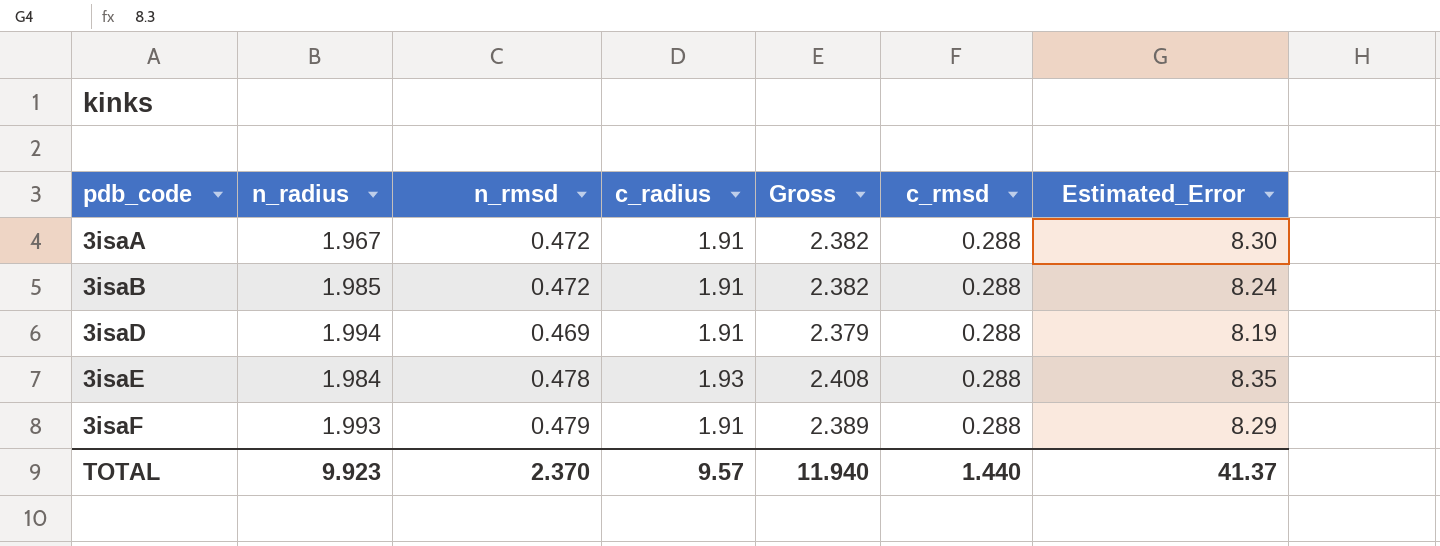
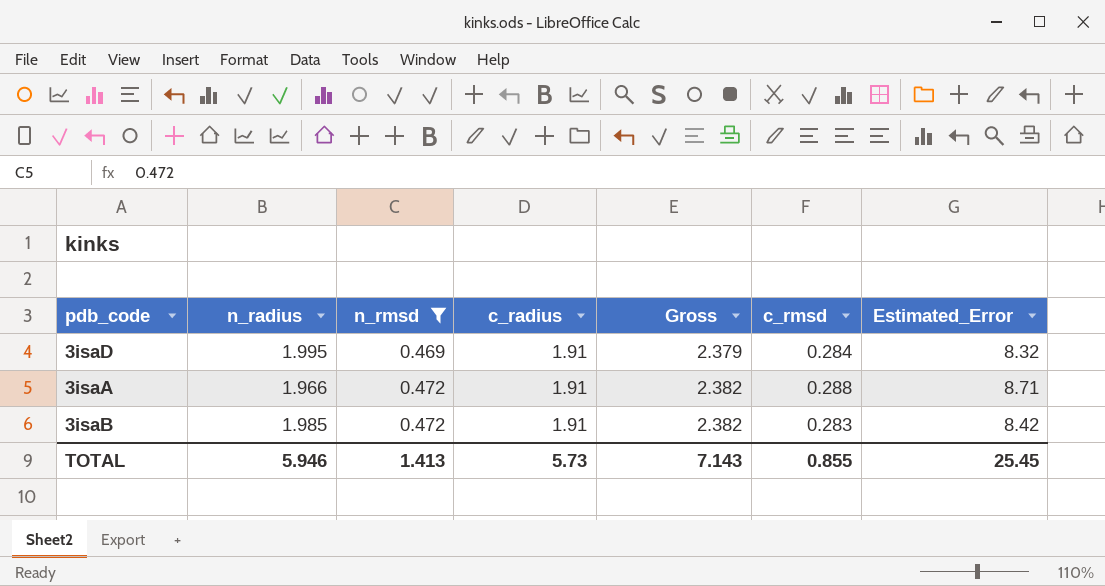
filter: none -> n_rmsd <= 0.472
row order: pdb_code ascending -> n_rmsd ascending
3isaD | n_radius: 1.994 -> 1.995
3isaD | c_rmsd: 0.288 -> 0.284
3isaD | Estimated_Error: 8.19 -> 8.32
3isaA | n_radius: 1.967 -> 1.966
3isaA | Estimated_Error: 8.30 -> 8.71
3isaB | c_rmsd: 0.288 -> 0.283
3isaB | Estimated_Error: 8.24 -> 8.42
TOTAL | n_radius: 9.923 -> 5.946
TOTAL | n_rmsd: 2.370 -> 1.413
TOTAL | c_radius: 9.57 -> 5.73
TOTAL | Gross: 11.940 -> 7.143
TOTAL | c_rmsd: 1.440 -> 0.855
TOTAL | Estimated_Error: 41.37 -> 25.45

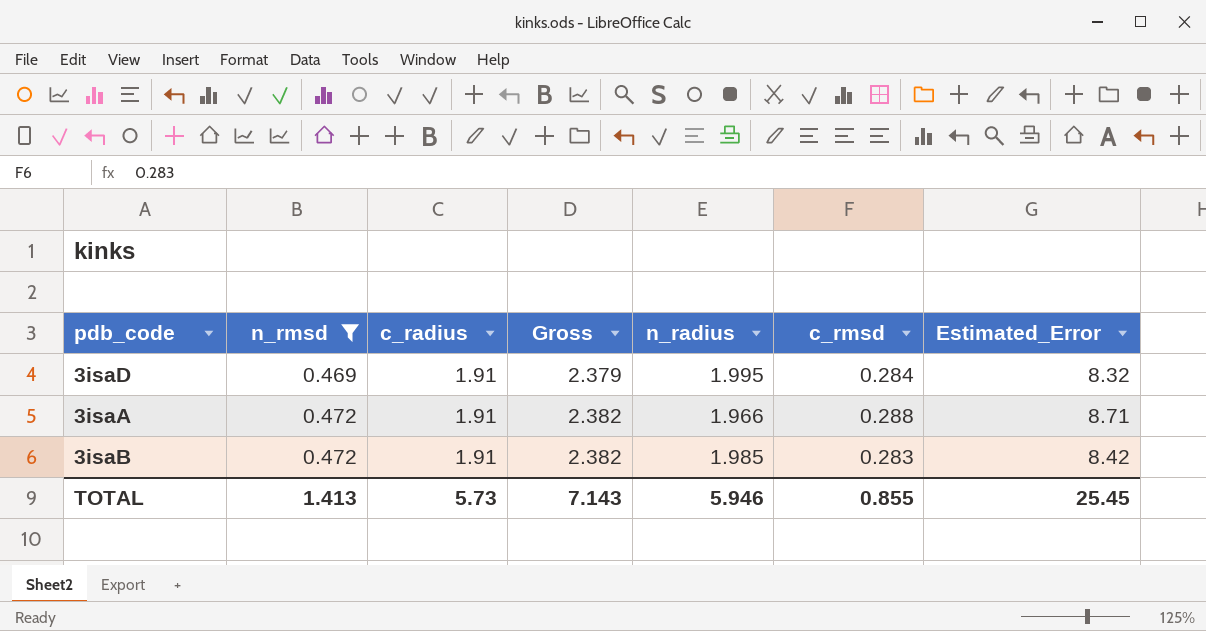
column n_radius | position: 2 -> 5

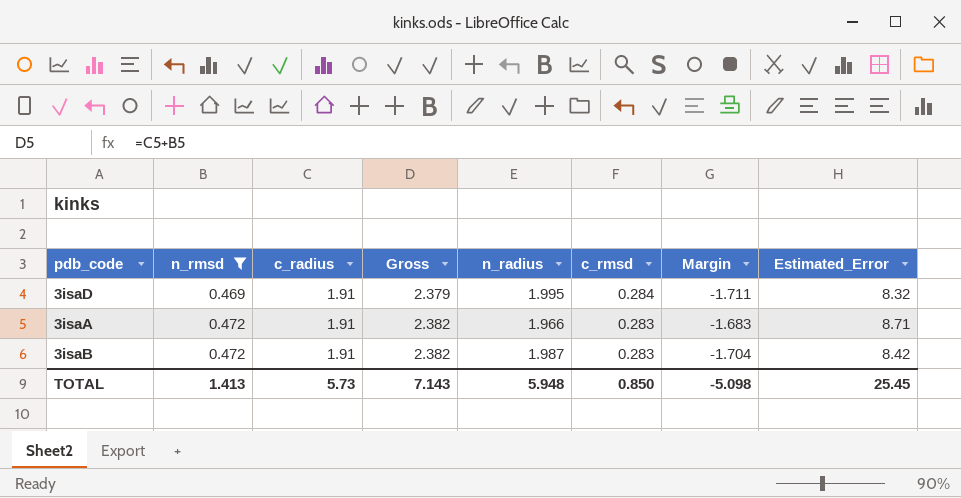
column Margin | formula: none -> [c_rmsd] - [n_radius]
3isaA | c_rmsd: 0.288 -> 0.283
3isaB | n_radius: 1.985 -> 1.987
TOTAL | n_radius: 5.946 -> 5.948
TOTAL | c_rmsd: 0.855 -> 0.850

